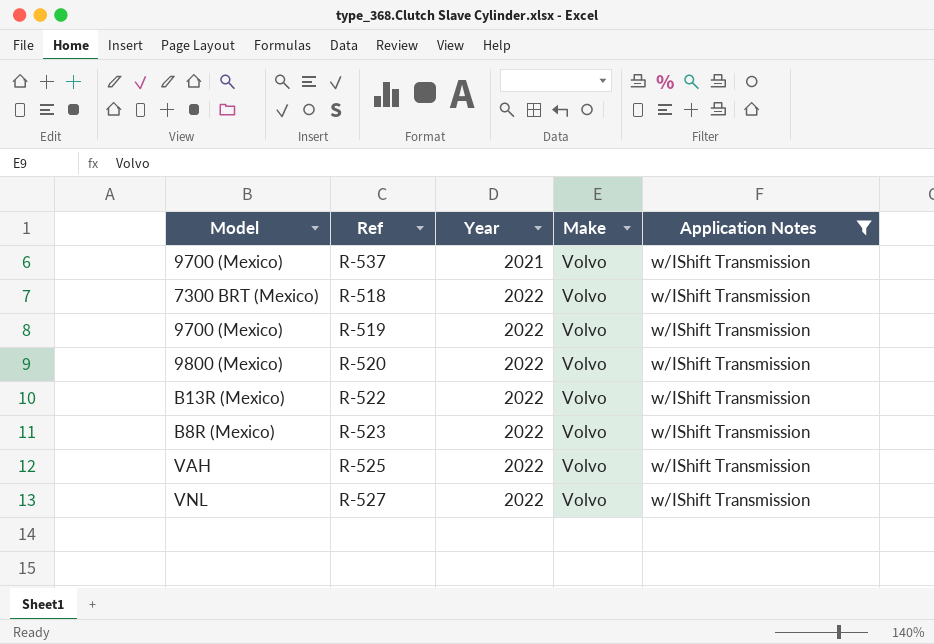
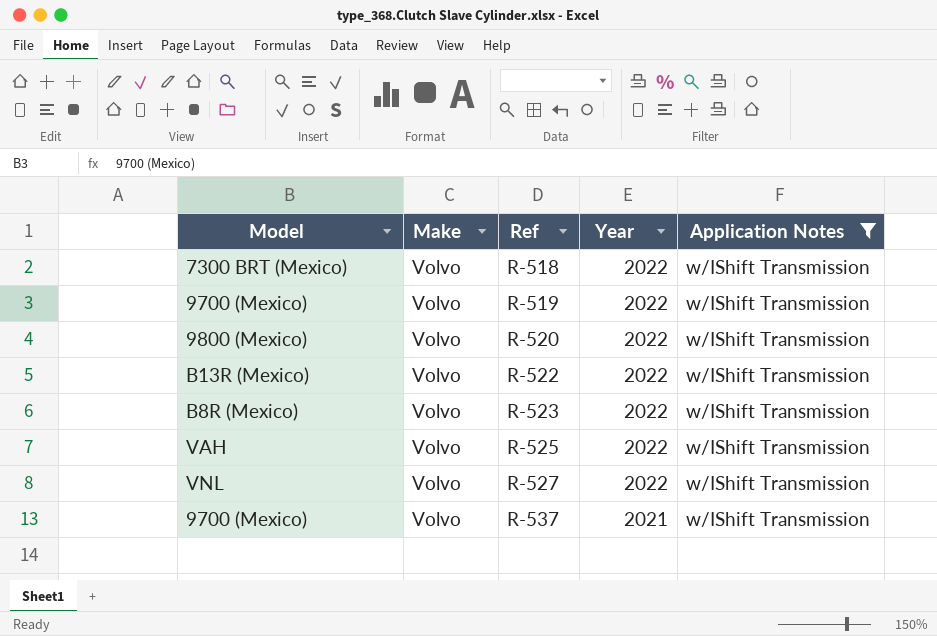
row order: Year ascending -> Ref ascending
column Make | position: 4 -> 2

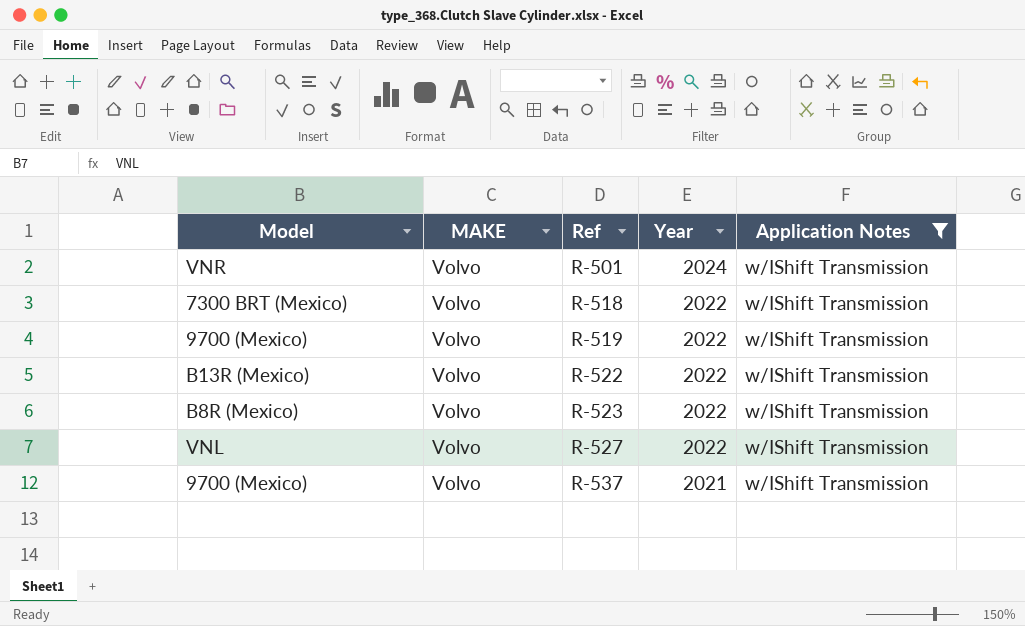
column name: Make -> MAKE
row R-520: 9800 (Mexico) | Volvo | 2022 | w/IShift Transmission -> none
row R-525: VAH | Volvo | 2022 | w/IShift Transmission -> none
row R-501: none -> VNR | Volvo | 2024 | w/IShift Transmission

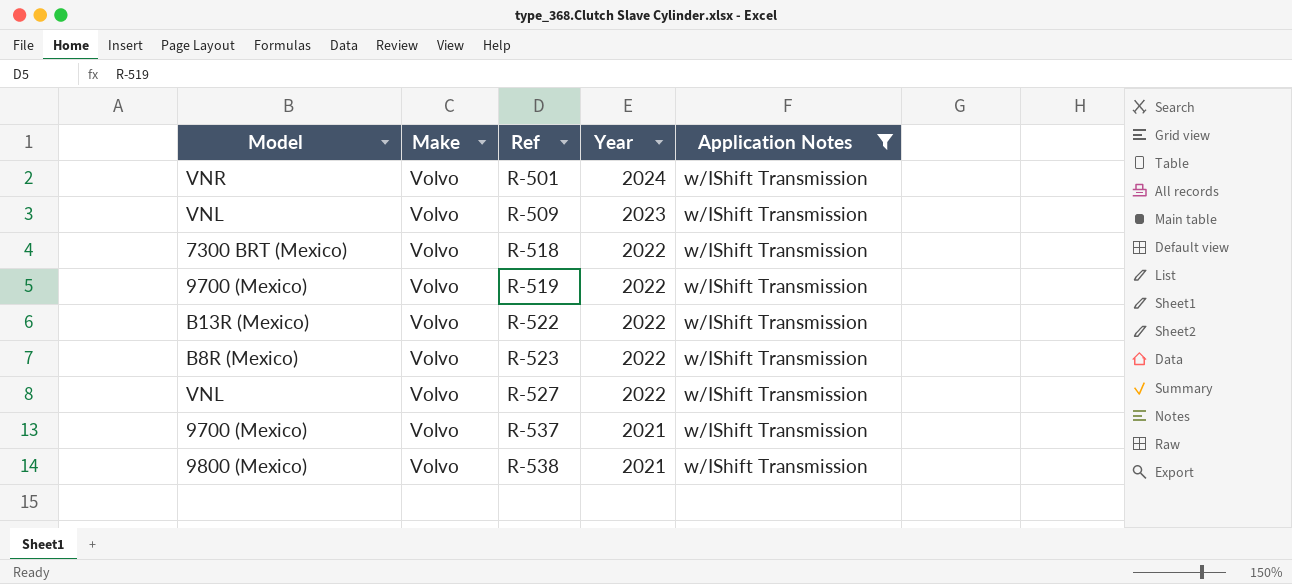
column name: MAKE -> Make
row R-509: none -> VNL | Volvo | 2023 | w/IShift Transmission
row R-538: none -> 9800 (Mexico) | Volvo | 2021 | w/IShift Transmission

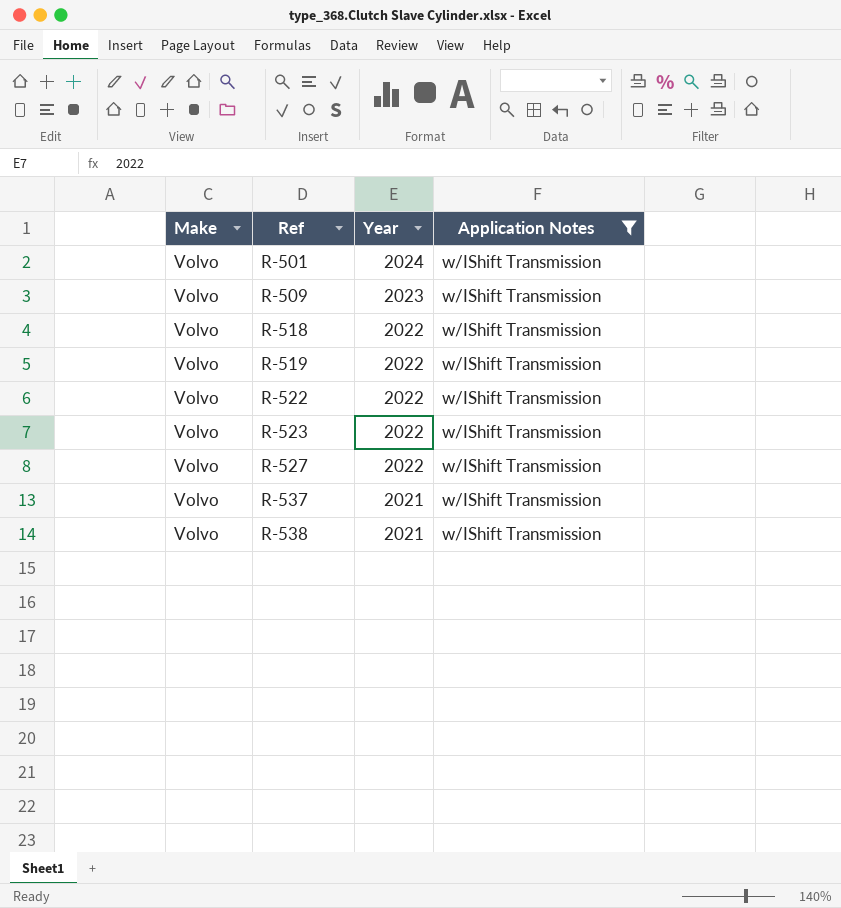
column Model | position: 1 -> none

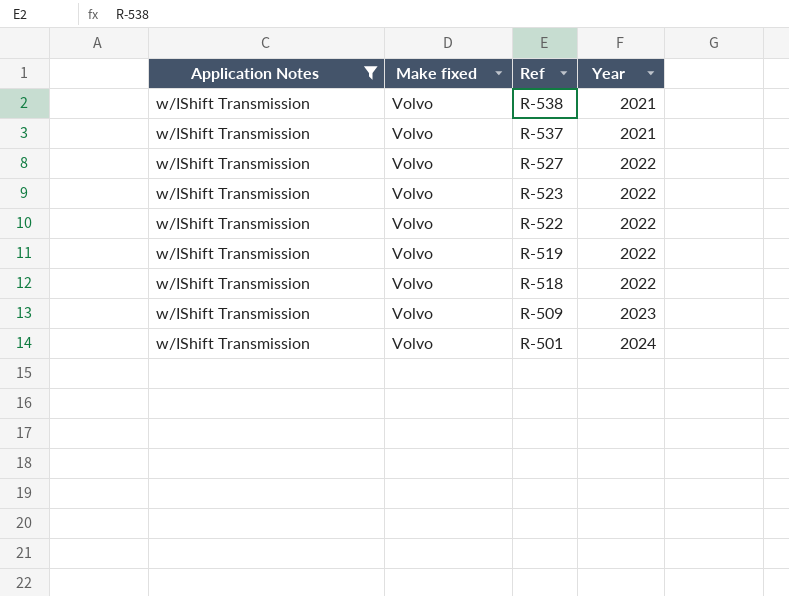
row order: Ref ascending -> Ref descending
column Application Notes | position: 4 -> 1
column name: Make -> Make fixed

